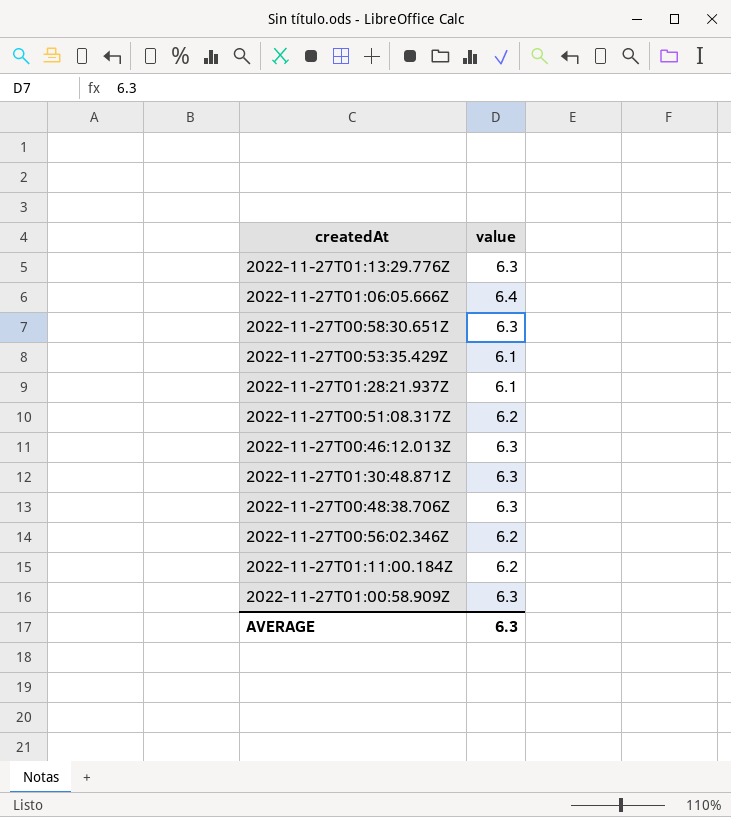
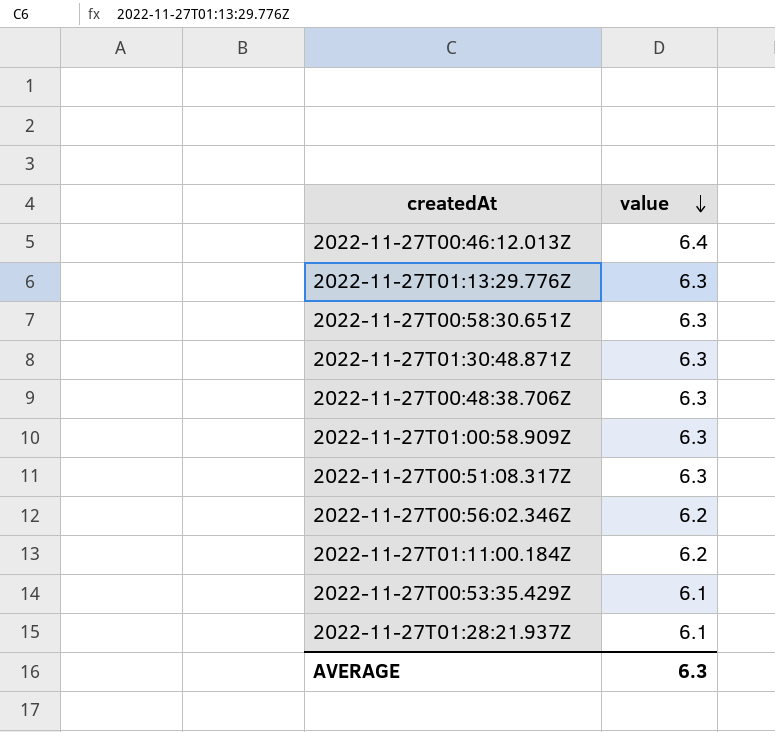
row order: none -> value descending
row 2022-11-27T01:06:05.666Z: 6.4 -> none
2022-11-27T00:46:12.013Z | value: 6.3 -> 6.4
2022-11-27T00:51:08.317Z | value: 6.2 -> 6.3

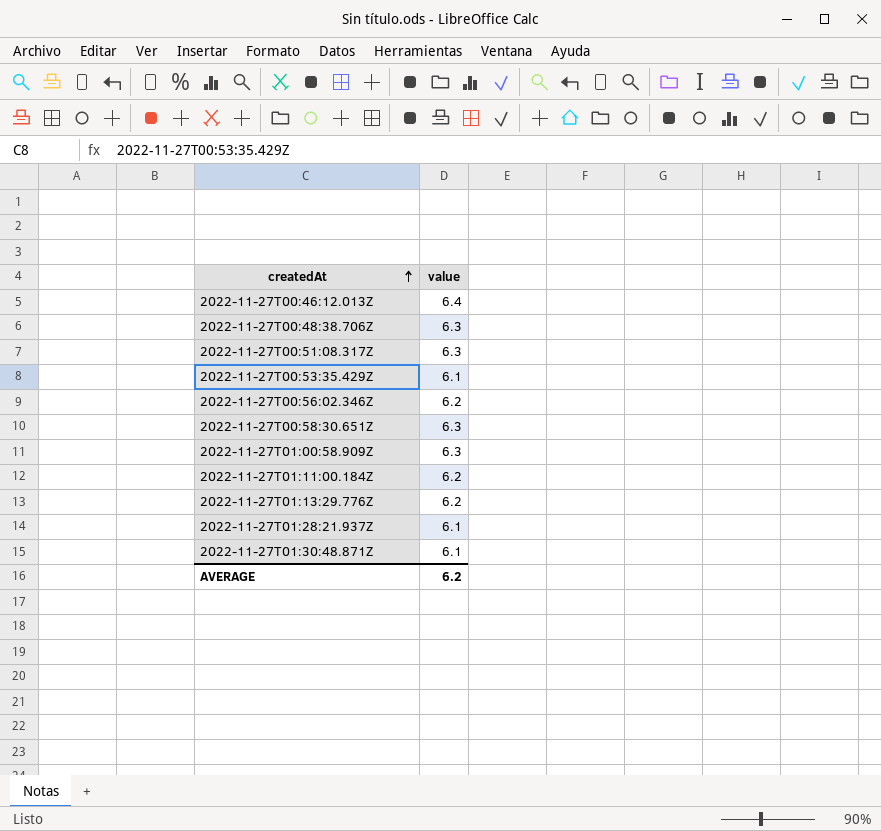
row order: value descending -> createdAt ascending
2022-11-27T01:13:29.776Z | value: 6.3 -> 6.2
2022-11-27T01:30:48.871Z | value: 6.3 -> 6.1
AVERAGE | value: 6.3 -> 6.2

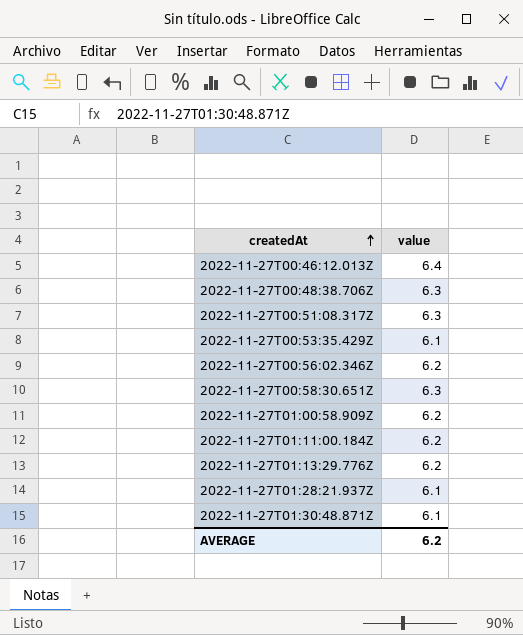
2022-11-27T01:00:58.909Z | value: 6.3 -> 6.2

